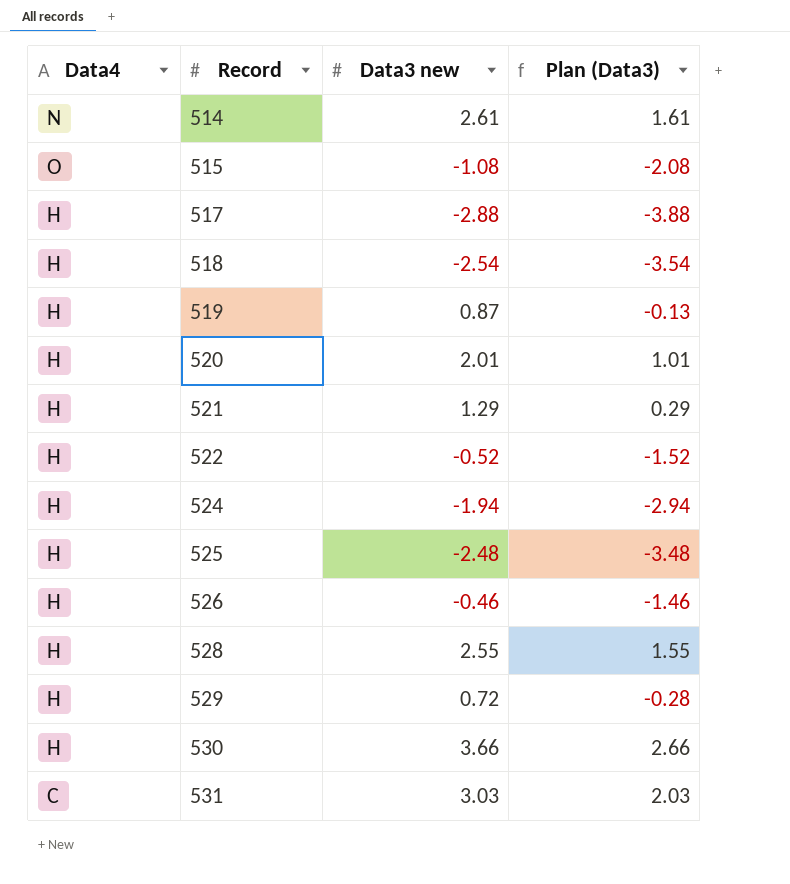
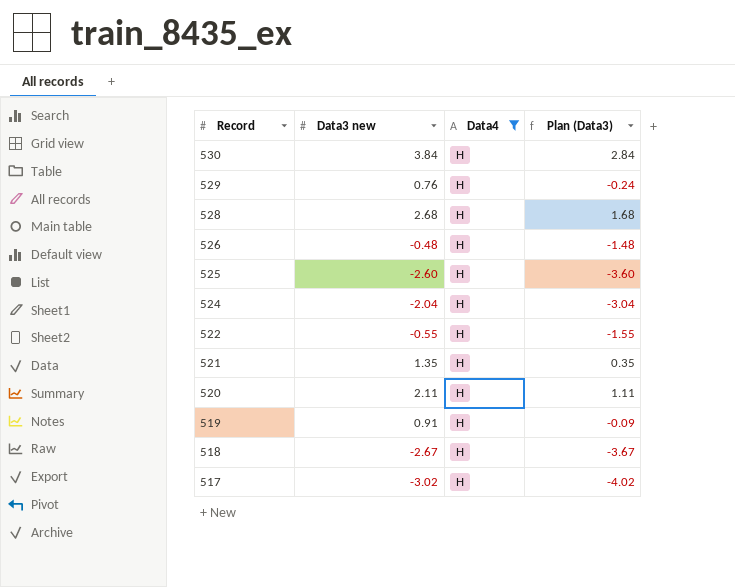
filter: none -> Data4 = H
row order: Record ascending -> Record descending
column Data4 | position: 1 -> 3
530 | Data3 new: 3.66 -> 3.84
530 | Plan (Data3): 2.66 -> 2.84
529 | Data3 new: 0.72 -> 0.76
529 | Plan (Data3): -0.28 -> -0.24
528 | Data3 new: 2.55 -> 2.68
528 | Plan (Data3): 1.55 -> 1.68
526 | Data3 new: -0.46 -> -0.48
526 | Plan (Data3): -1.46 -> -1.48
525 | Data3 new: -2.48 -> -2.60
525 | Plan (Data3): -3.48 -> -3.60
524 | Data3 new: -1.94 -> -2.04
524 | Plan (Data3): -2.94 -> -3.04
522 | Data3 new: -0.52 -> -0.55
522 | Plan (Data3): -1.52 -> -1.55
521 | Data3 new: 1.29 -> 1.35
521 | Plan (Data3): 0.29 -> 0.35
520 | Data3 new: 2.01 -> 2.11
520 | Plan (Data3): 1.01 -> 1.11
519 | Data3 new: 0.87 -> 0.91
519 | Plan (Data3): -0.13 -> -0.09
518 | Data3 new: -2.54 -> -2.67
518 | Plan (Data3): -3.54 -> -3.67
517 | Data3 new: -2.88 -> -3.02
517 | Plan (Data3): -3.88 -> -4.02

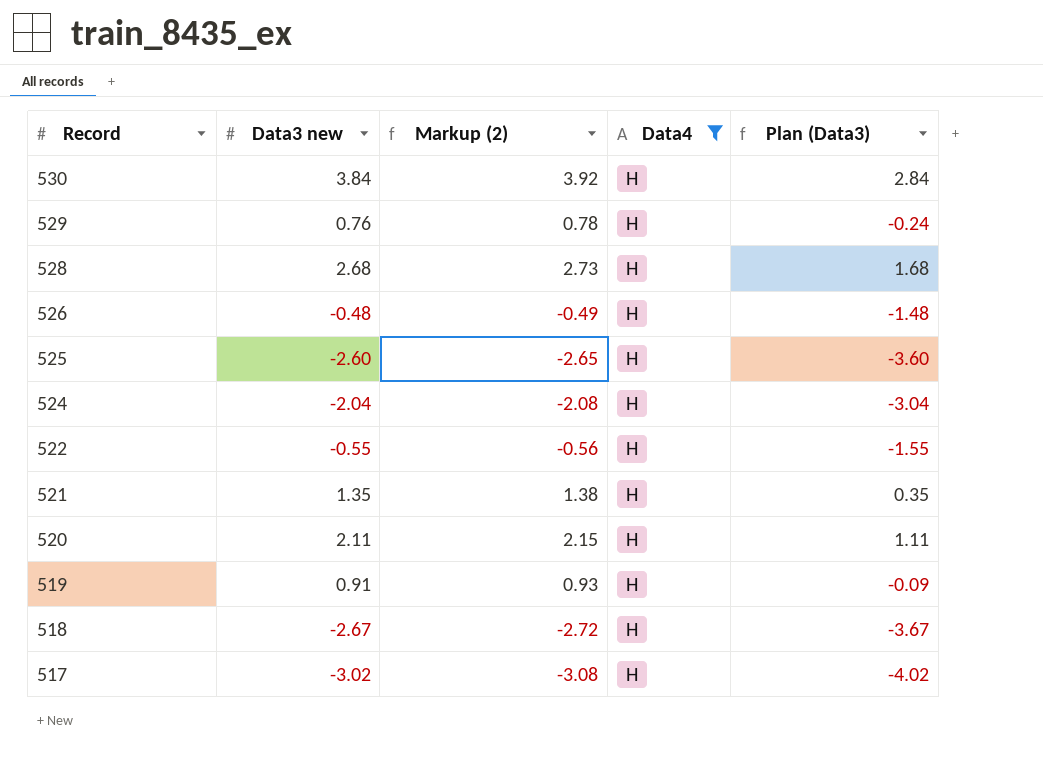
column Markup (2) | formula: none -> [Data3 new] * 1.02

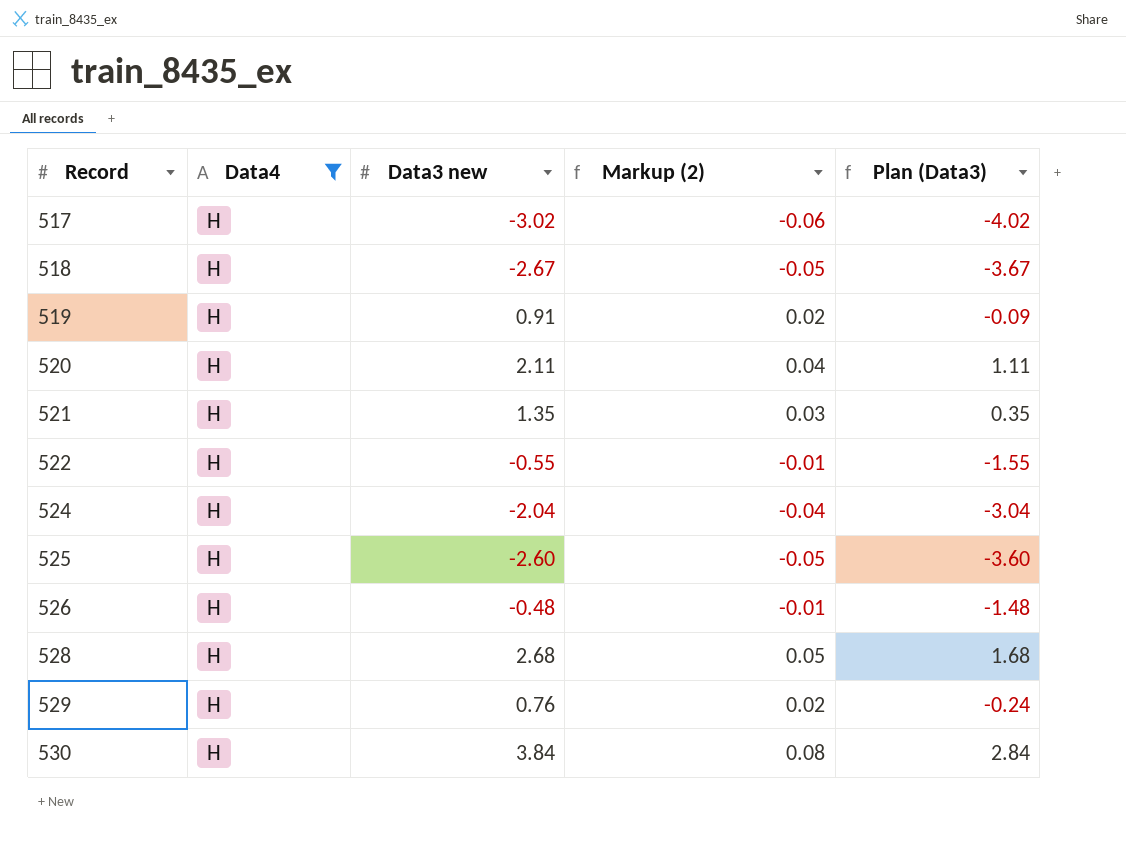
row order: Record descending -> Record ascending
column Data4 | position: 4 -> 2
column Markup (2) | formula: [Data3 new] * 1.02 -> [Data3 new] * 0.02

